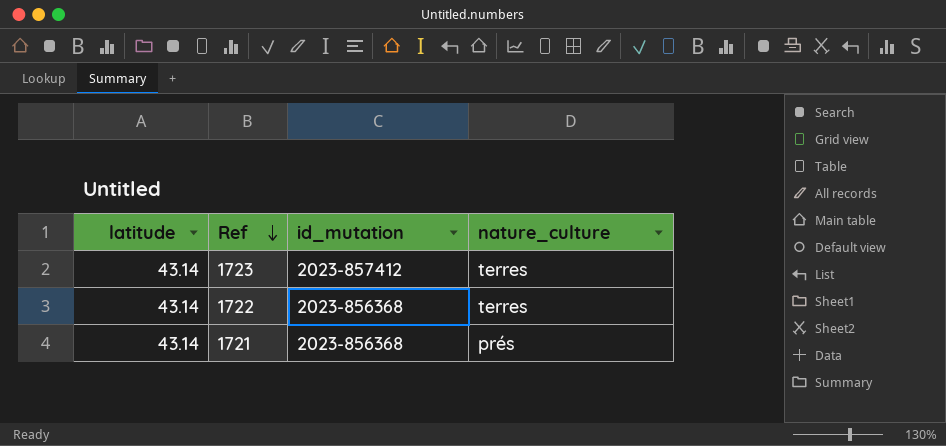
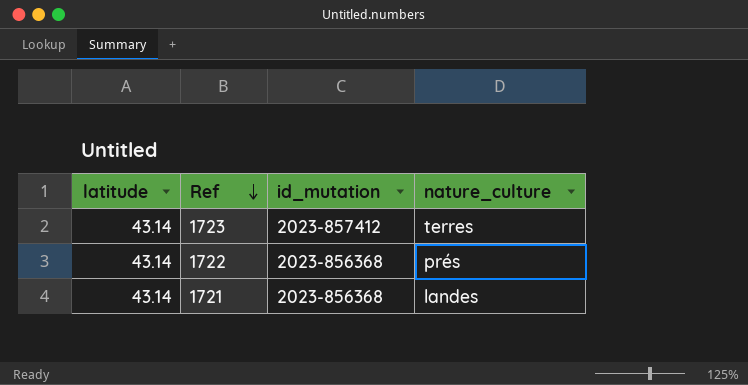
1722 | nature_culture: terres -> prés
1721 | nature_culture: prés -> landes

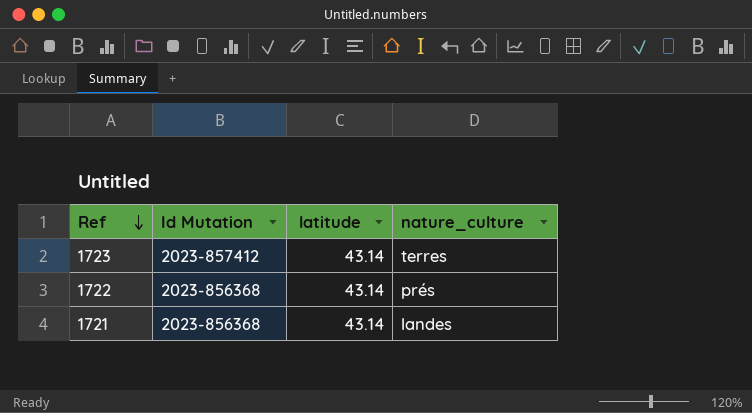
column name: id_mutation -> Id Mutation
column latitude | position: 1 -> 3

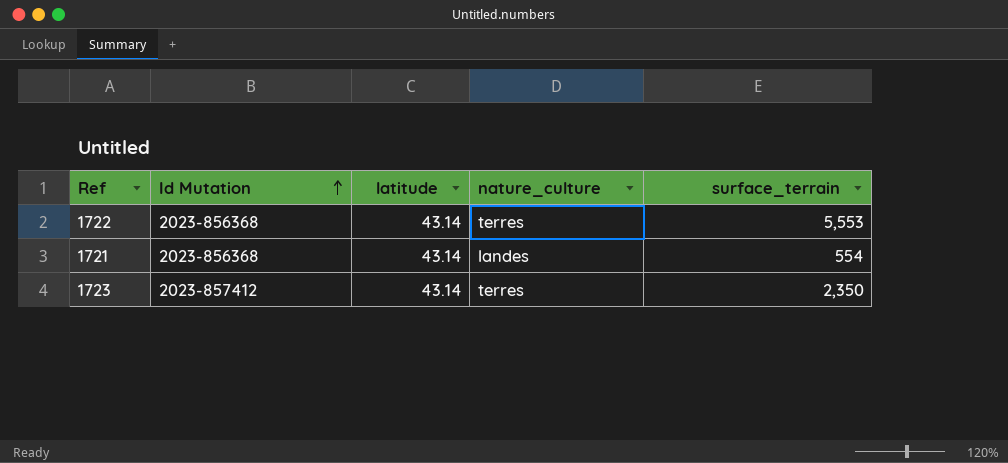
row order: Ref descending -> Id Mutation ascending
column surface_terrain | position: none -> 5
1722 | nature_culture: prés -> terres

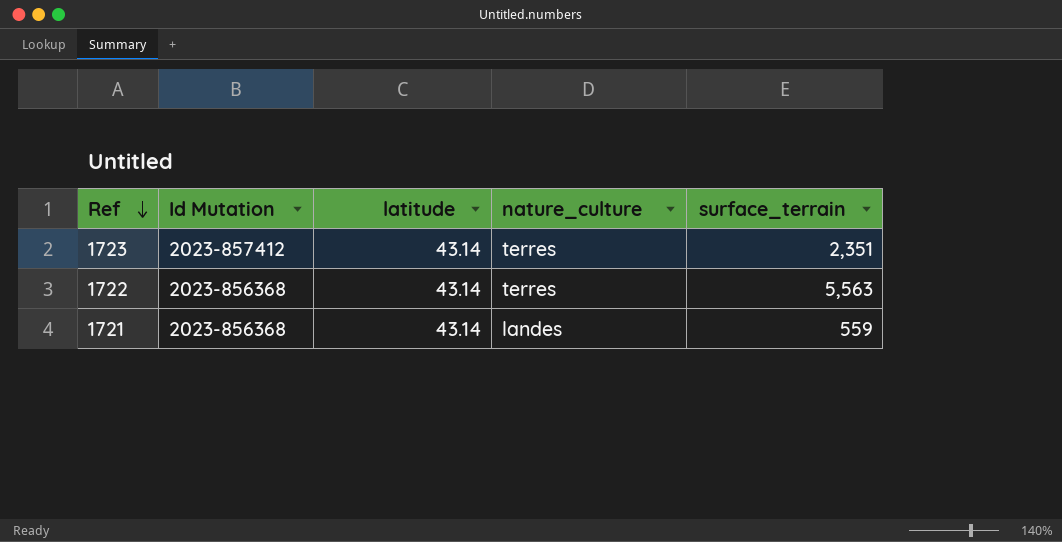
row order: Id Mutation ascending -> Ref descending
1723 | surface_terrain: 2,350 -> 2,351
1722 | surface_terrain: 5,553 -> 5,563
1721 | surface_terrain: 554 -> 559

